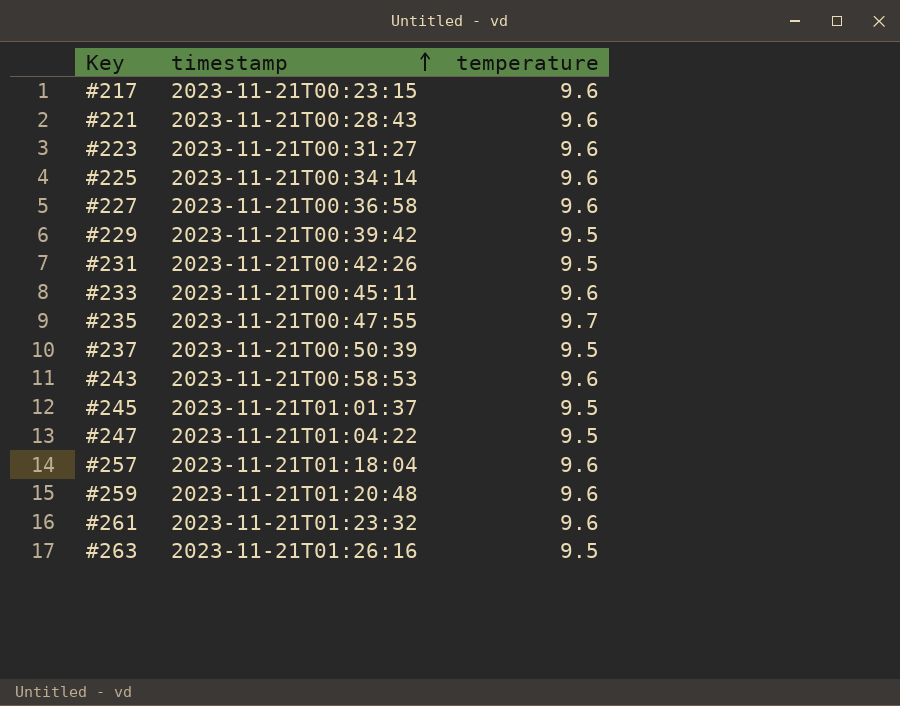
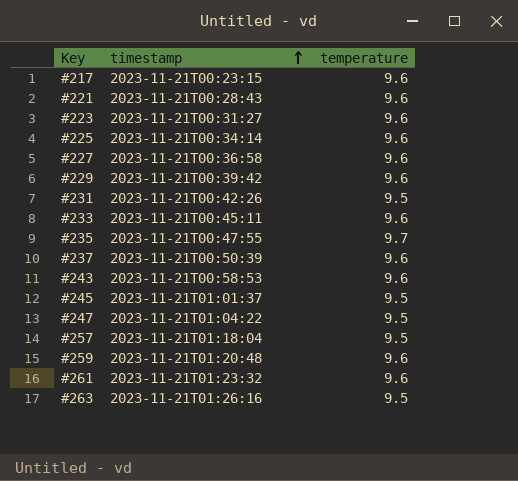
#229 | temperature: 9.5 -> 9.6
#237 | temperature: 9.5 -> 9.6
#257 | temperature: 9.6 -> 9.5

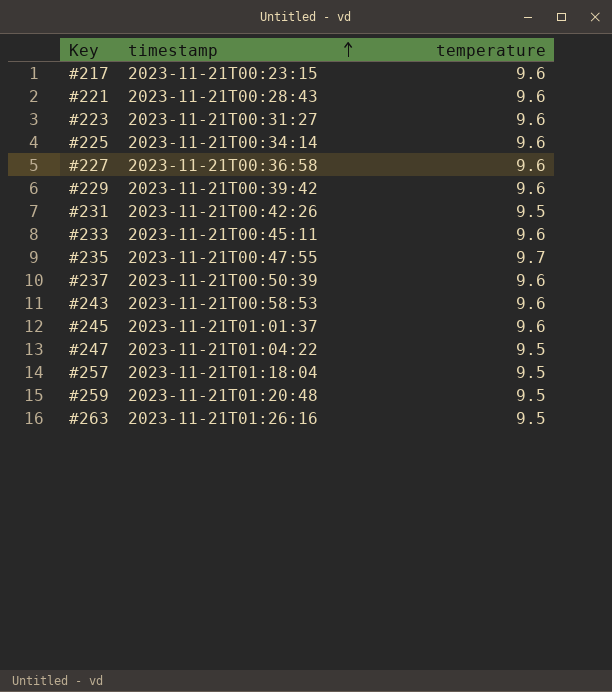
row #261: 2023-11-21T01:23:32 | 9.6 -> none
#245 | temperature: 9.5 -> 9.6
#259 | temperature: 9.6 -> 9.5

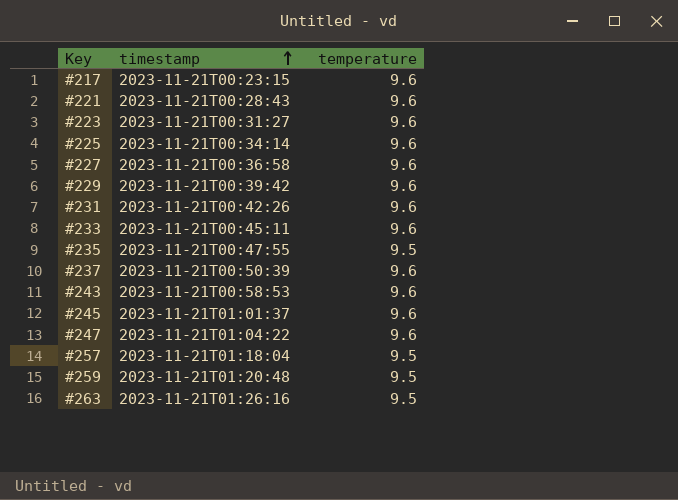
#231 | temperature: 9.5 -> 9.6
#235 | temperature: 9.7 -> 9.5
#247 | temperature: 9.5 -> 9.6

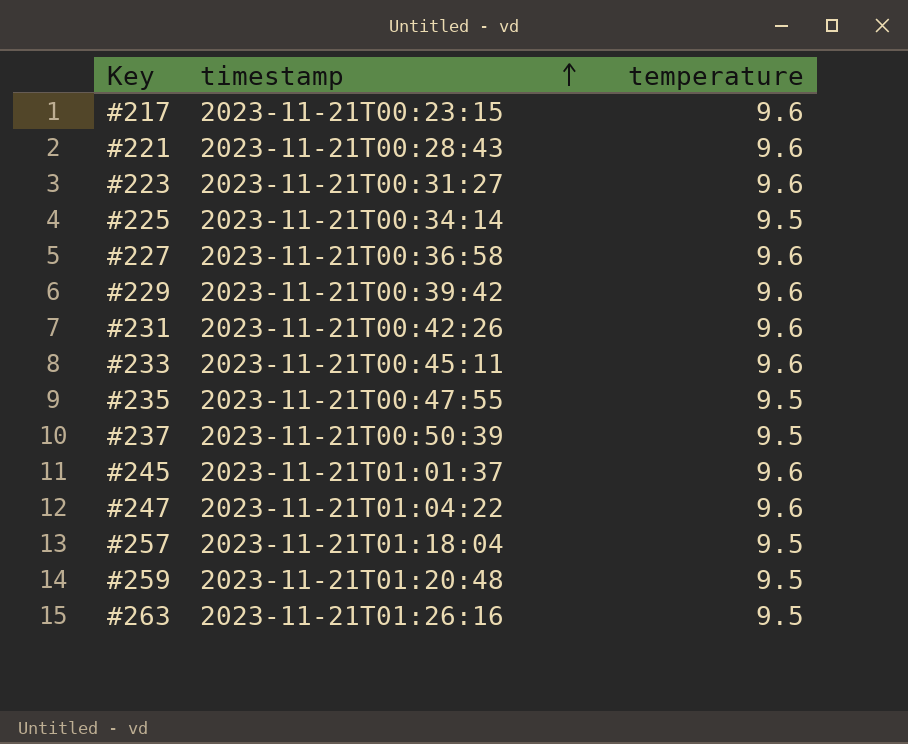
row #243: 2023-11-21T00:58:53 | 9.6 -> none
#225 | temperature: 9.6 -> 9.5
#237 | temperature: 9.6 -> 9.5

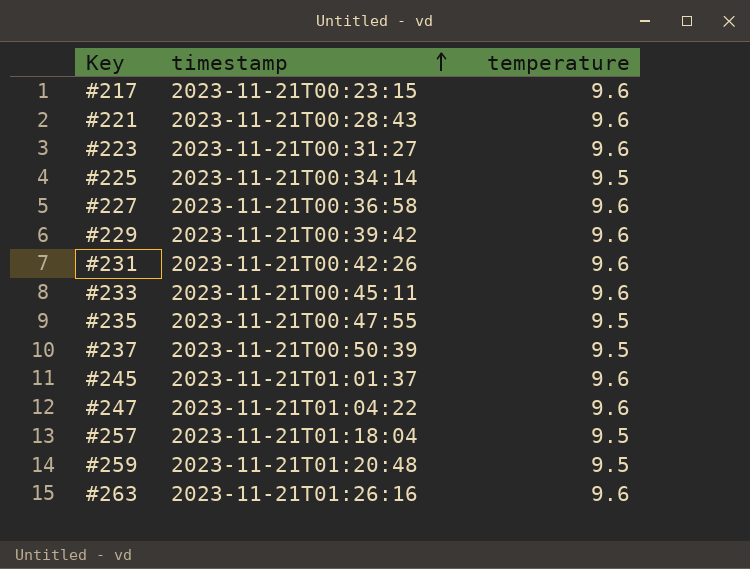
#263 | temperature: 9.5 -> 9.6

